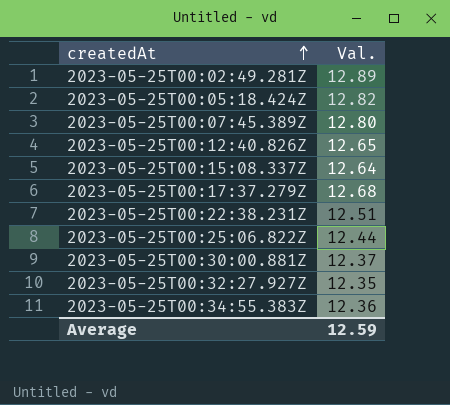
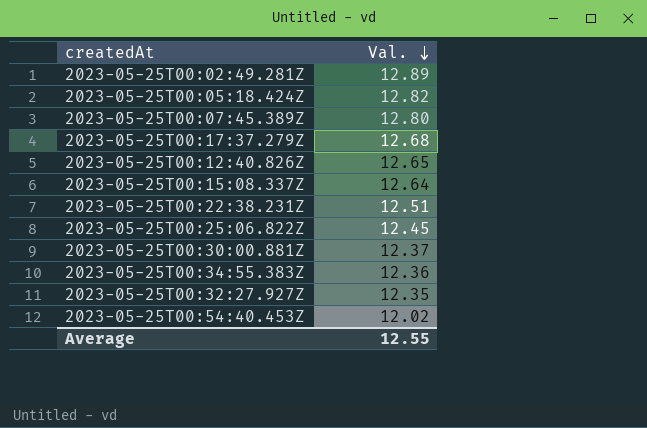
row order: createdAt ascending -> Val. descending
2023-05-25T00:25:06.822Z | Val.: 12.44 -> 12.45
row 2023-05-25T00:54:40.453Z: none -> 12.02
Average | Val.: 12.59 -> 12.55

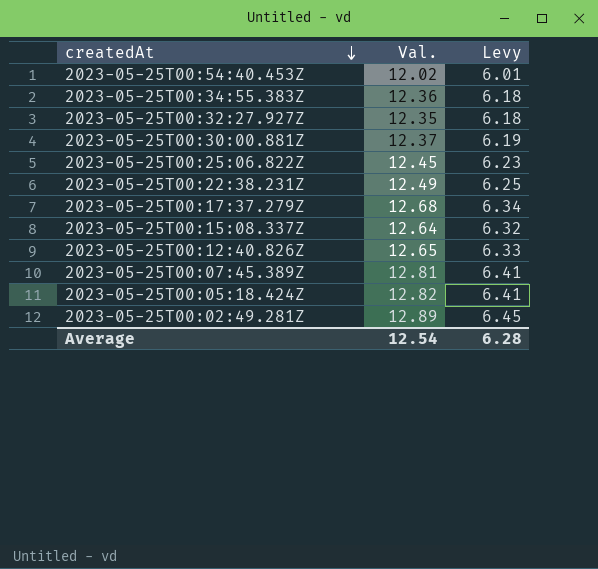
row order: Val. descending -> createdAt descending
column Levy | formula: none -> [Val.] * 0.5
2023-05-25T00:22:38.231Z | Val.: 12.51 -> 12.49
2023-05-25T00:07:45.389Z | Val.: 12.80 -> 12.81
Average | Val.: 12.55 -> 12.54

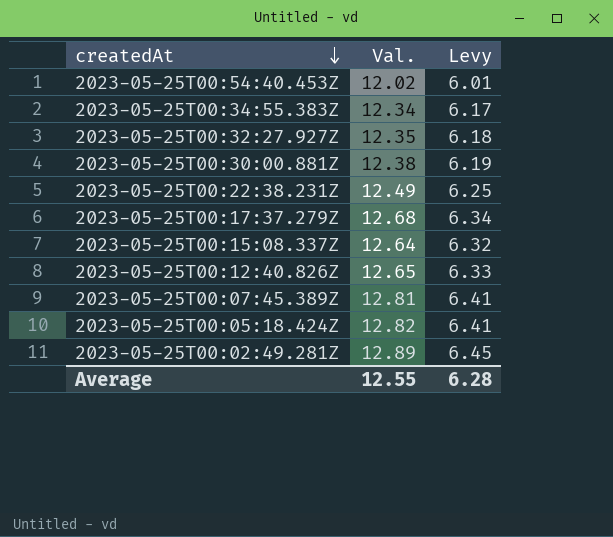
row 2023-05-25T00:25:06.822Z: 12.45 | 6.23 -> none
2023-05-25T00:34:55.383Z | Val.: 12.36 -> 12.34
2023-05-25T00:34:55.383Z | Levy: 6.18 -> 6.17
2023-05-25T00:30:00.881Z | Val.: 12.37 -> 12.38
Average | Val.: 12.54 -> 12.55

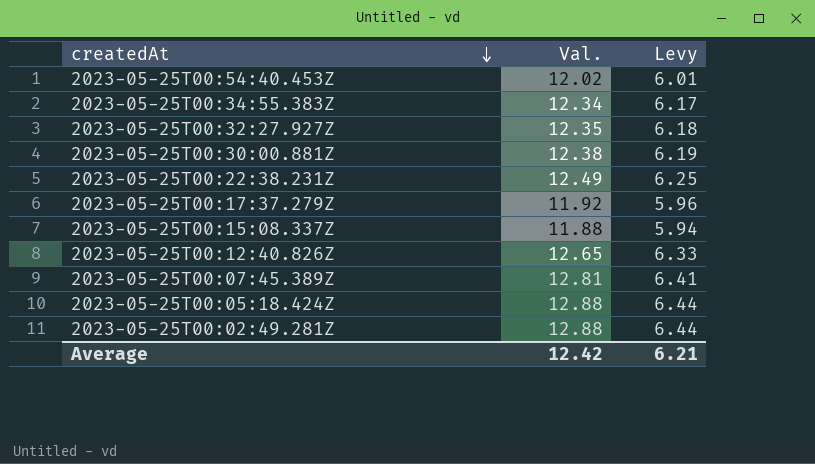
2023-05-25T00:17:37.279Z | Val.: 12.68 -> 11.92
2023-05-25T00:17:37.279Z | Levy: 6.34 -> 5.96
2023-05-25T00:15:08.337Z | Val.: 12.64 -> 11.88
2023-05-25T00:15:08.337Z | Levy: 6.32 -> 5.94
2023-05-25T00:05:18.424Z | Val.: 12.82 -> 12.88
2023-05-25T00:05:18.424Z | Levy: 6.41 -> 6.44
2023-05-25T00:02:49.281Z | Val.: 12.89 -> 12.88
2023-05-25T00:02:49.281Z | Levy: 6.45 -> 6.44
Average | Val.: 12.55 -> 12.42
Average | Levy: 6.28 -> 6.21

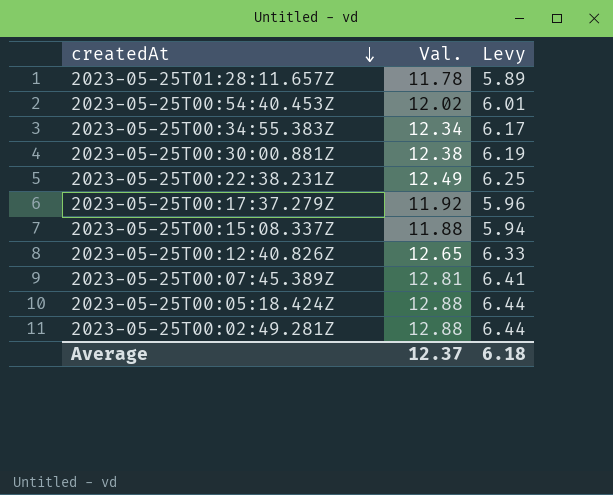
row 2023-05-25T00:32:27.927Z: 12.35 | 6.18 -> none
row 2023-05-25T01:28:11.657Z: none -> 11.78 | 5.89
Average | Val.: 12.42 -> 12.37
Average | Levy: 6.21 -> 6.18

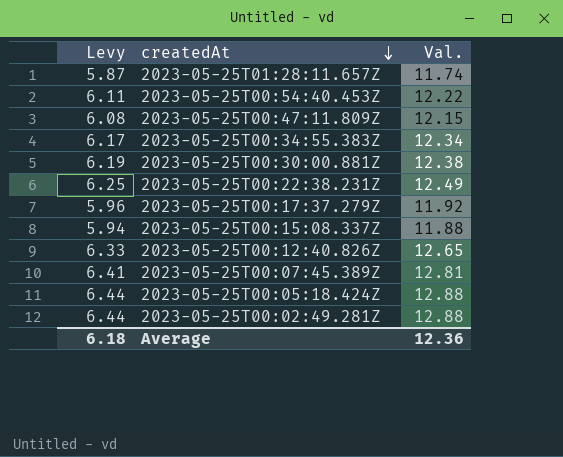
column Levy | position: 3 -> 1
2023-05-25T01:28:11.657Z | Levy: 5.89 -> 5.87
2023-05-25T01:28:11.657Z | Val.: 11.78 -> 11.74
2023-05-25T00:54:40.453Z | Levy: 6.01 -> 6.11
2023-05-25T00:54:40.453Z | Val.: 12.02 -> 12.22
row 2023-05-25T00:47:11.809Z: none -> 6.08 | 12.15
Average | Val.: 12.37 -> 12.36

